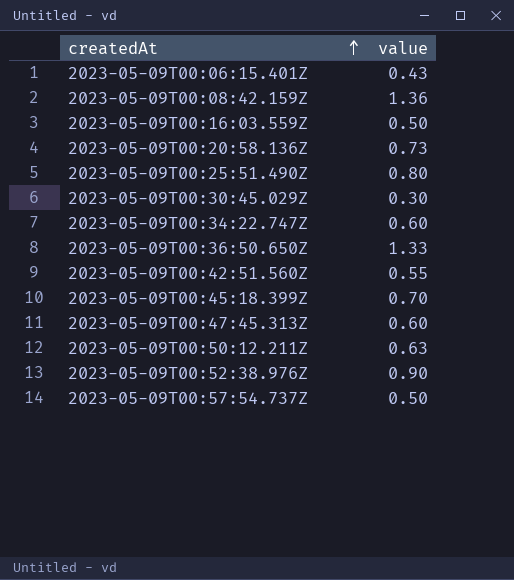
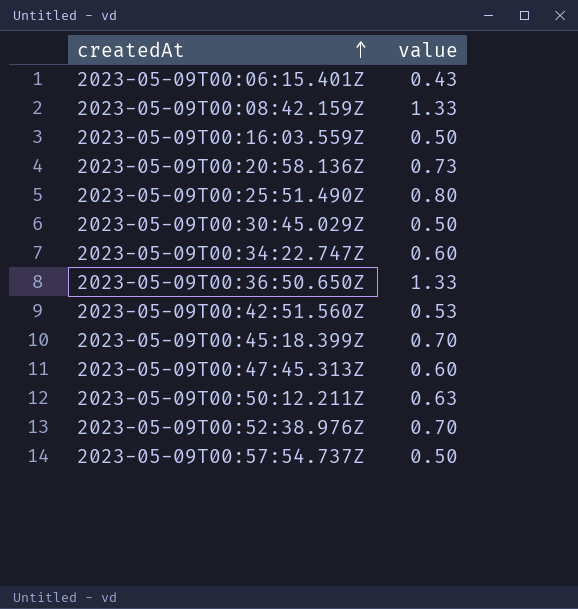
2023-05-09T00:08:42.159Z | value: 1.36 -> 1.33
2023-05-09T00:30:45.029Z | value: 0.30 -> 0.50
2023-05-09T00:42:51.560Z | value: 0.55 -> 0.53
2023-05-09T00:52:38.976Z | value: 0.90 -> 0.70

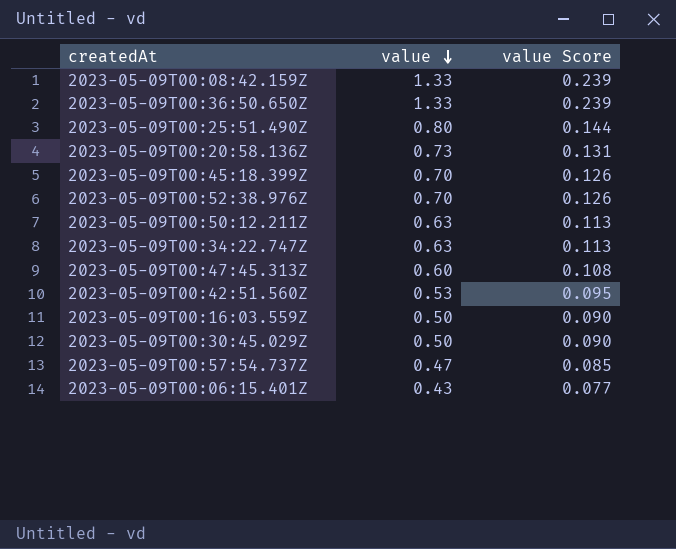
row order: createdAt ascending -> value descending
column value Score | formula: none -> [value] * 0.18
2023-05-09T00:34:22.747Z | value: 0.60 -> 0.63
2023-05-09T00:57:54.737Z | value: 0.50 -> 0.47

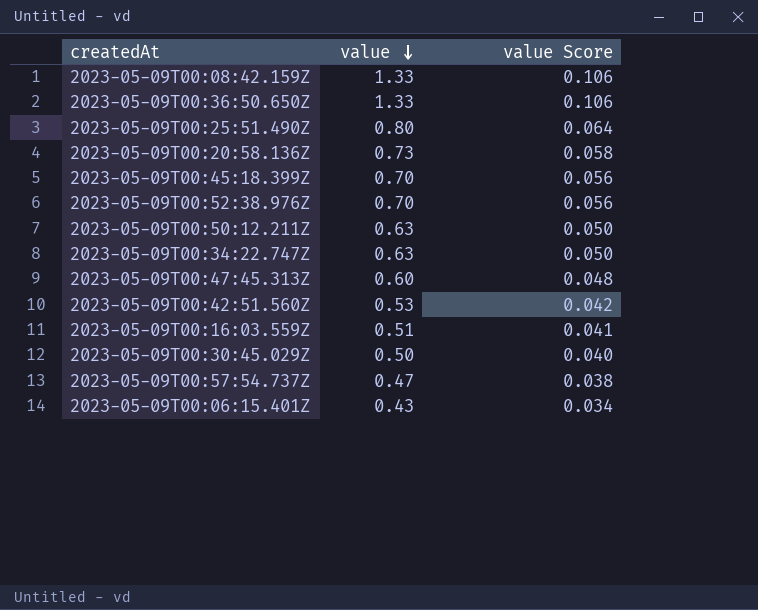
column value Score | formula: [value] * 0.18 -> [value] * 0.08
2023-05-09T00:16:03.559Z | value: 0.50 -> 0.51

